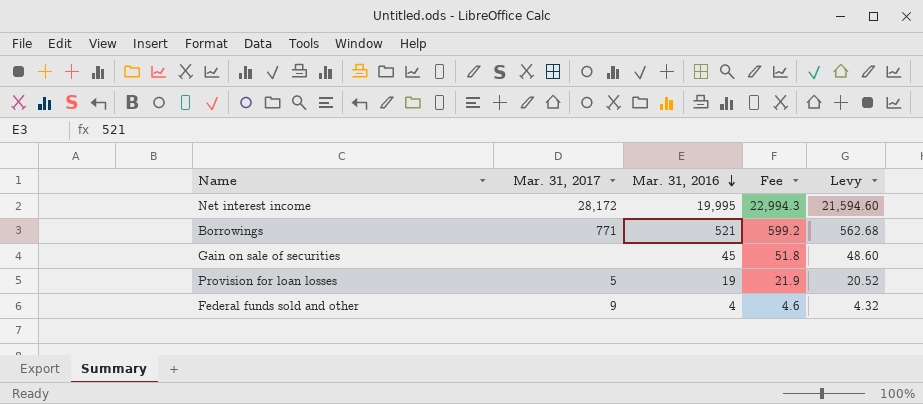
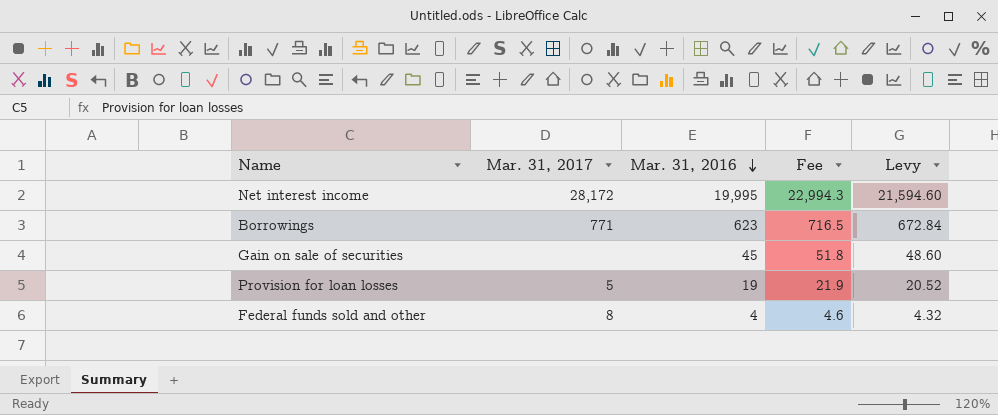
Borrowings | Mar. 31, 2016: 521 -> 623
Borrowings | Fee: 599.2 -> 716.5
Borrowings | Levy: 562.68 -> 672.84
Federal funds sold and other | Mar. 31, 2017: 9 -> 8

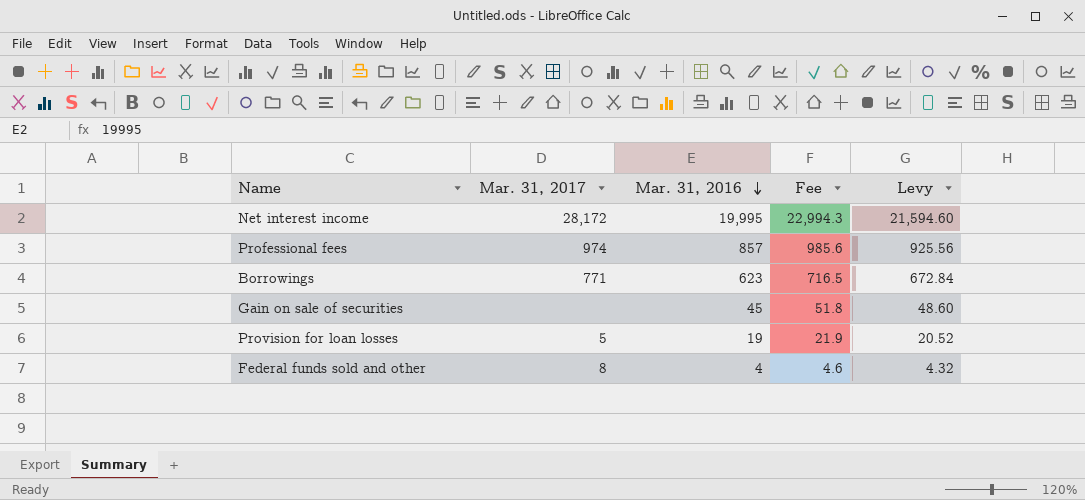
row Professional fees: none -> 974 | 857 | 985.6 | 925.56

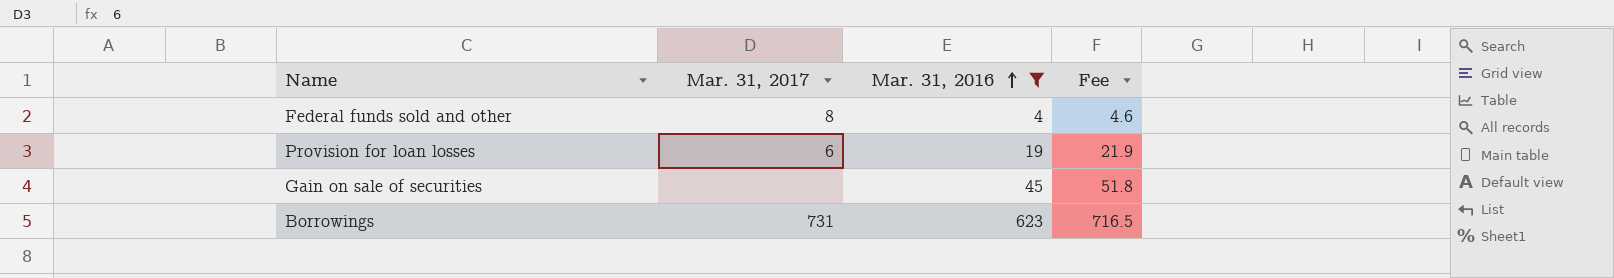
filter: none -> Mar. 31, 2016 <= 623
row order: Mar. 31, 2016 descending -> Mar. 31, 2016 ascending
column Levy | formula: [Mar. 31, 2016] * 1.08 -> none
Provision for loan losses | Mar. 31, 2017: 5 -> 6
Borrowings | Mar. 31, 2017: 771 -> 731

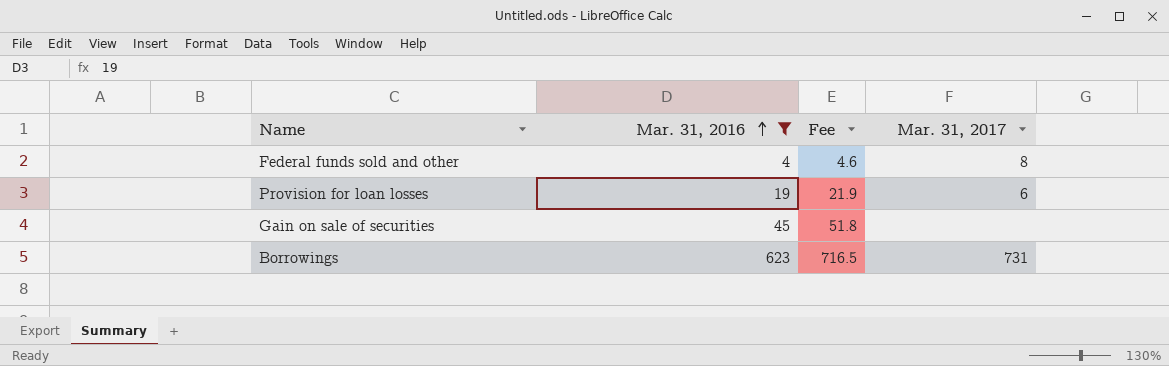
column Mar. 31, 2017 | position: 2 -> 4

